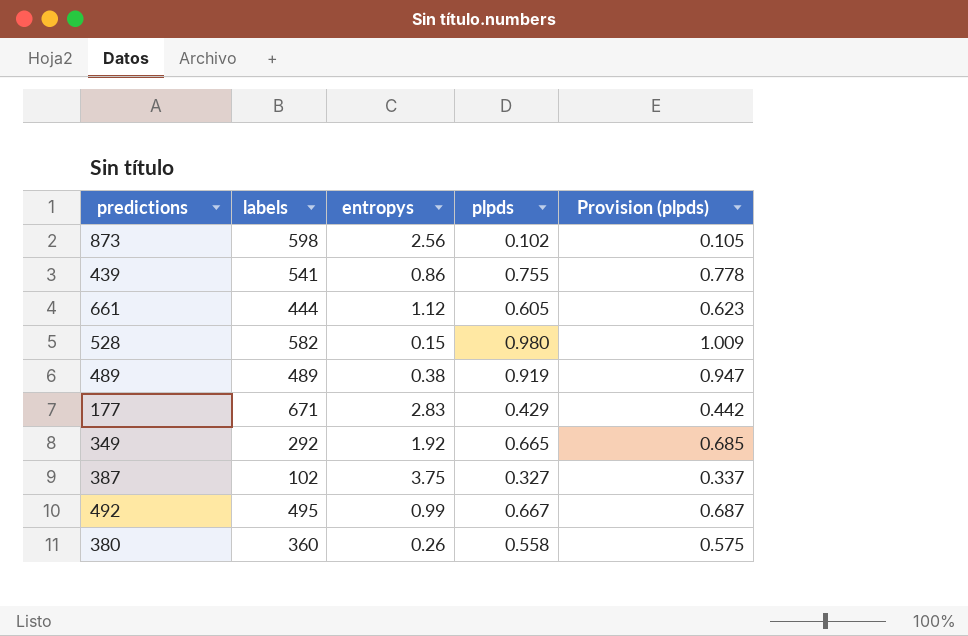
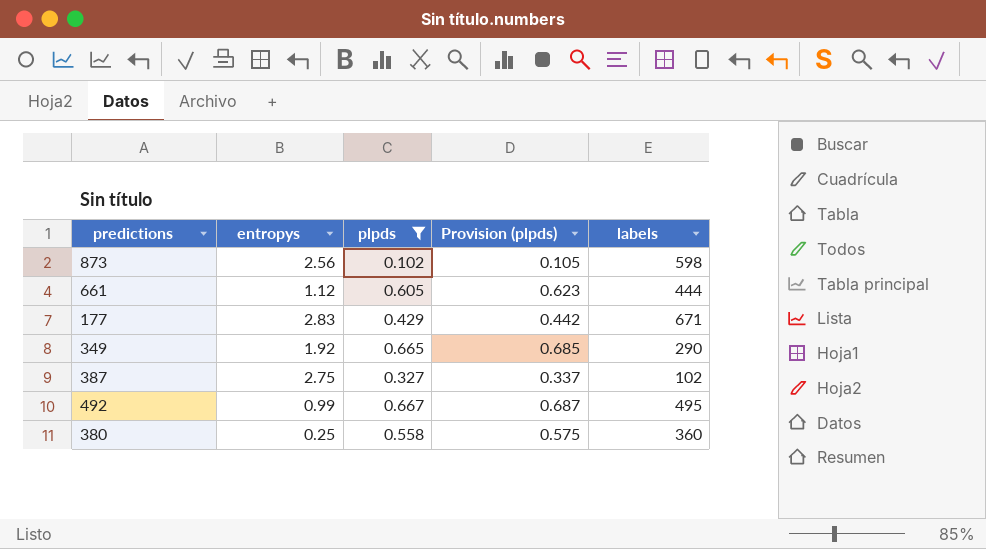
filter: none -> plpds <= 0.667
column labels | position: 2 -> 5
349 | labels: 292 -> 290
387 | entropys: 3.75 -> 2.75
380 | entropys: 0.26 -> 0.25

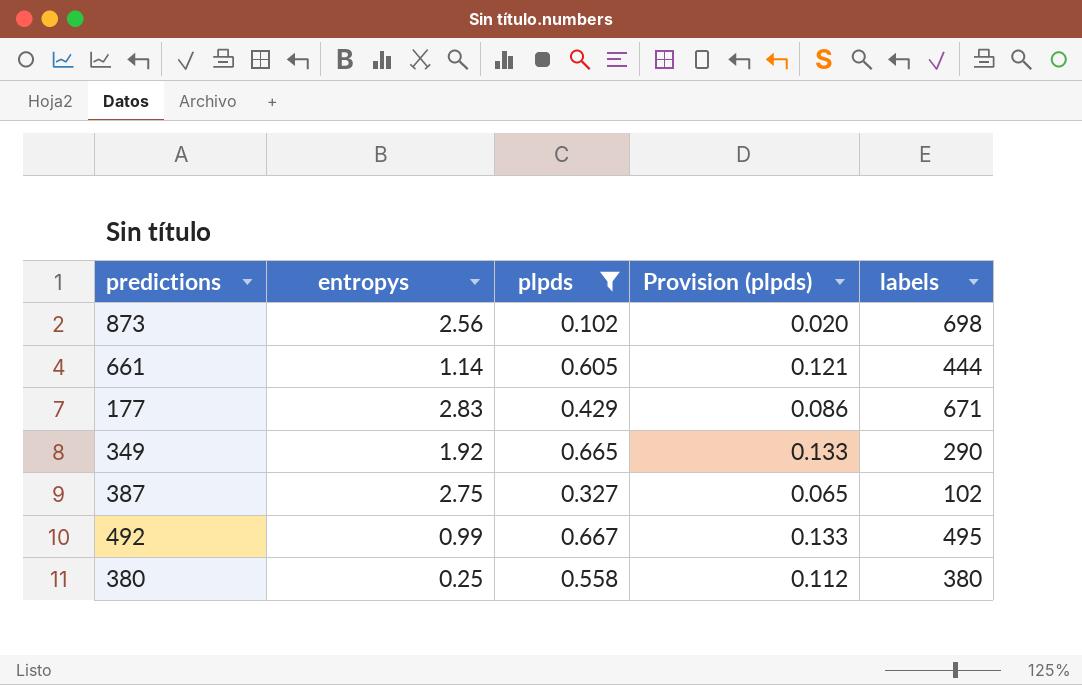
column Provision (plpds) | formula: [plpds] * 1.03 -> [plpds] * 0.2
873 | labels: 598 -> 698
661 | entropys: 1.12 -> 1.14
380 | labels: 360 -> 380

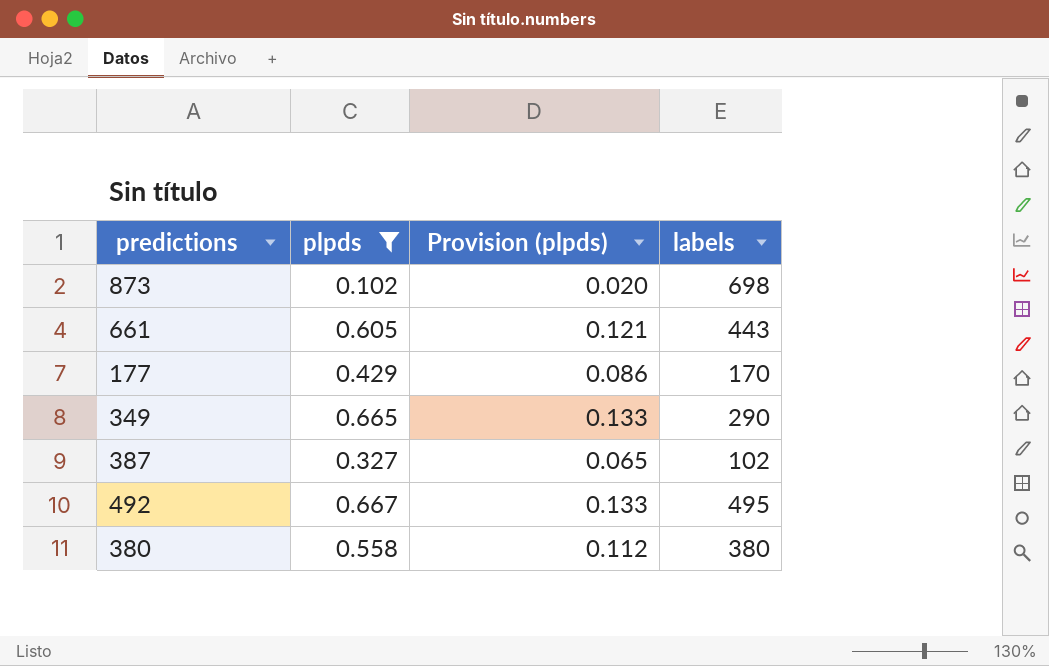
column entropys | position: 2 -> none
661 | labels: 444 -> 443
177 | labels: 671 -> 170

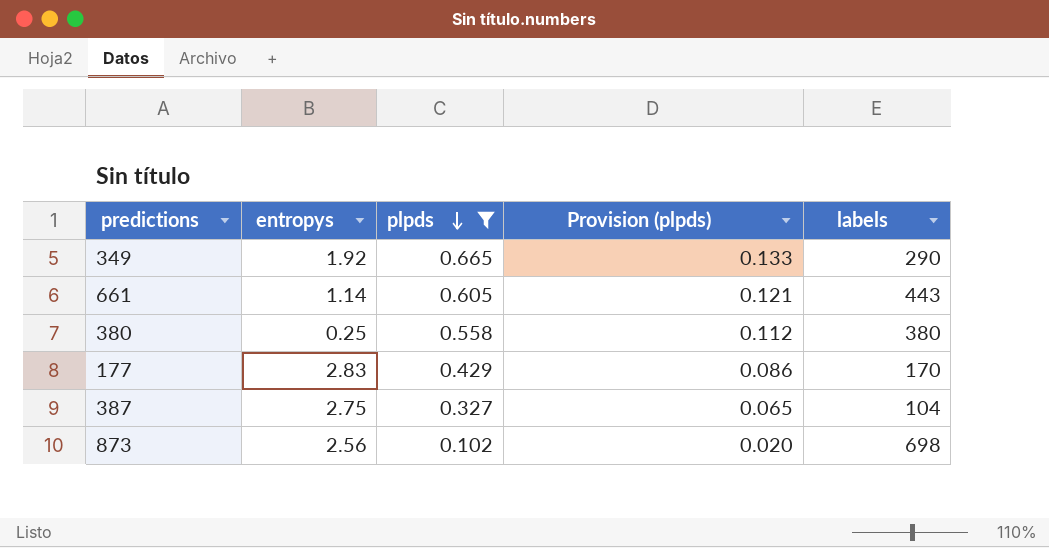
row order: none -> plpds descending
column entropys | position: none -> 2
row 492: 0.667 | 0.133 | 495 -> none
387 | labels: 102 -> 104

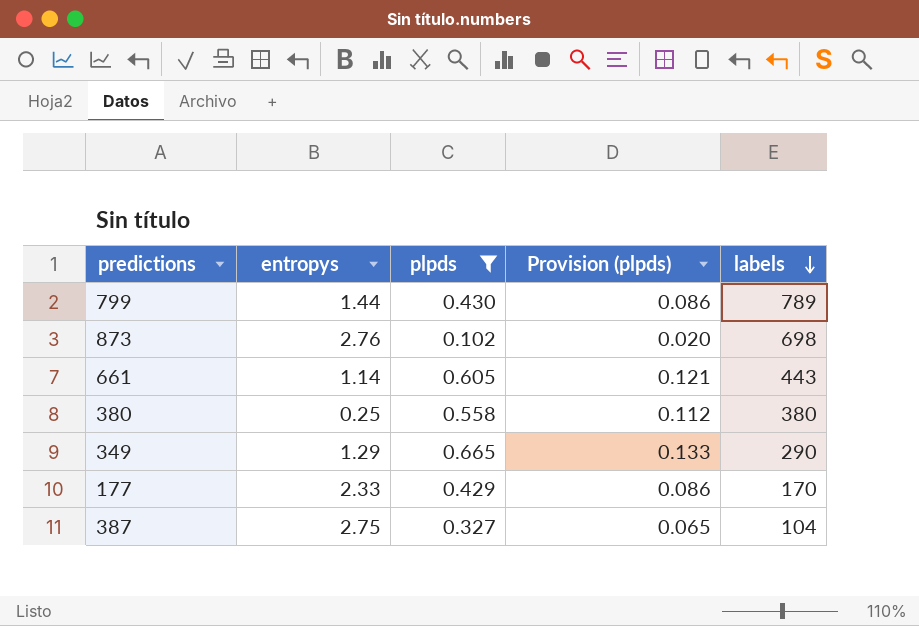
row order: plpds descending -> labels descending
row 799: none -> 1.44 | 0.430 | 0.086 | 789
873 | entropys: 2.56 -> 2.76
349 | entropys: 1.92 -> 1.29
177 | entropys: 2.83 -> 2.33

